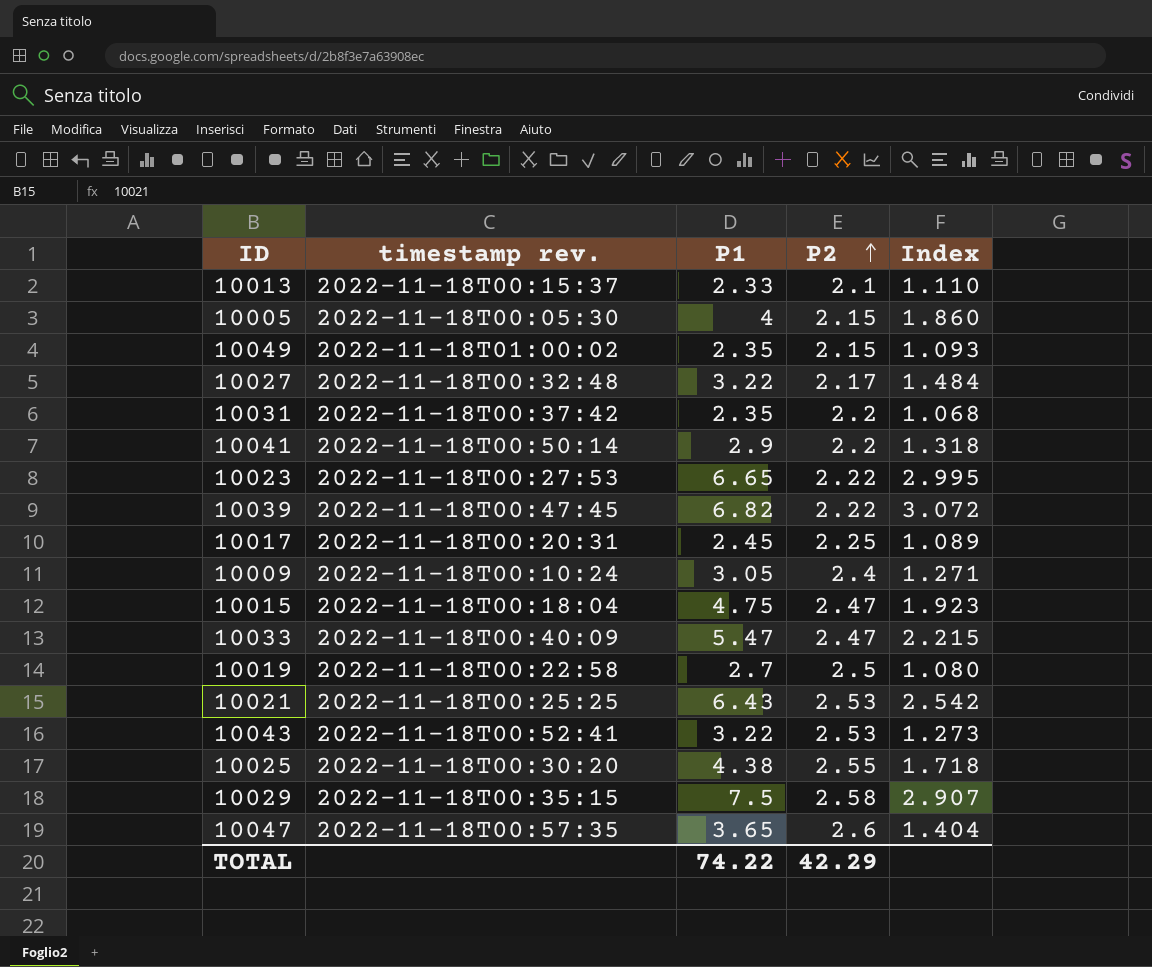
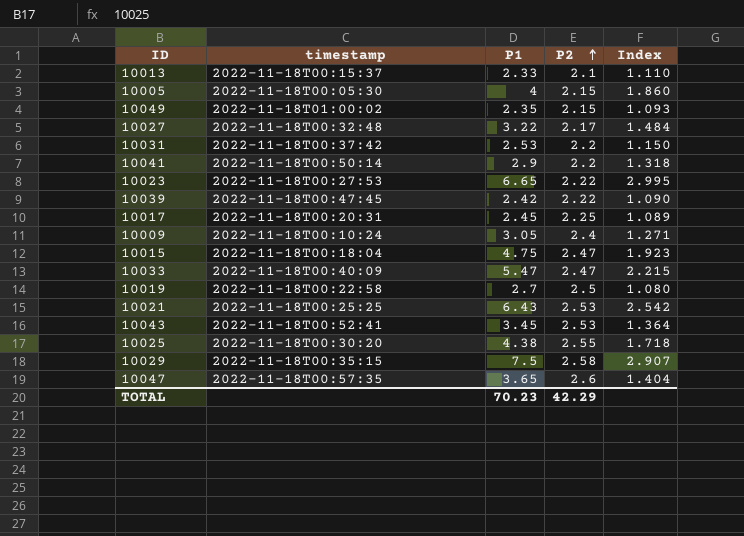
column name: timestamp rev. -> timestamp
10031 | P1: 2.35 -> 2.53
10031 | Index: 1.068 -> 1.150
10039 | P1: 6.82 -> 2.42
10039 | Index: 3.072 -> 1.090
10043 | P1: 3.22 -> 3.45
10043 | Index: 1.273 -> 1.364
TOTAL | P1: 74.22 -> 70.23

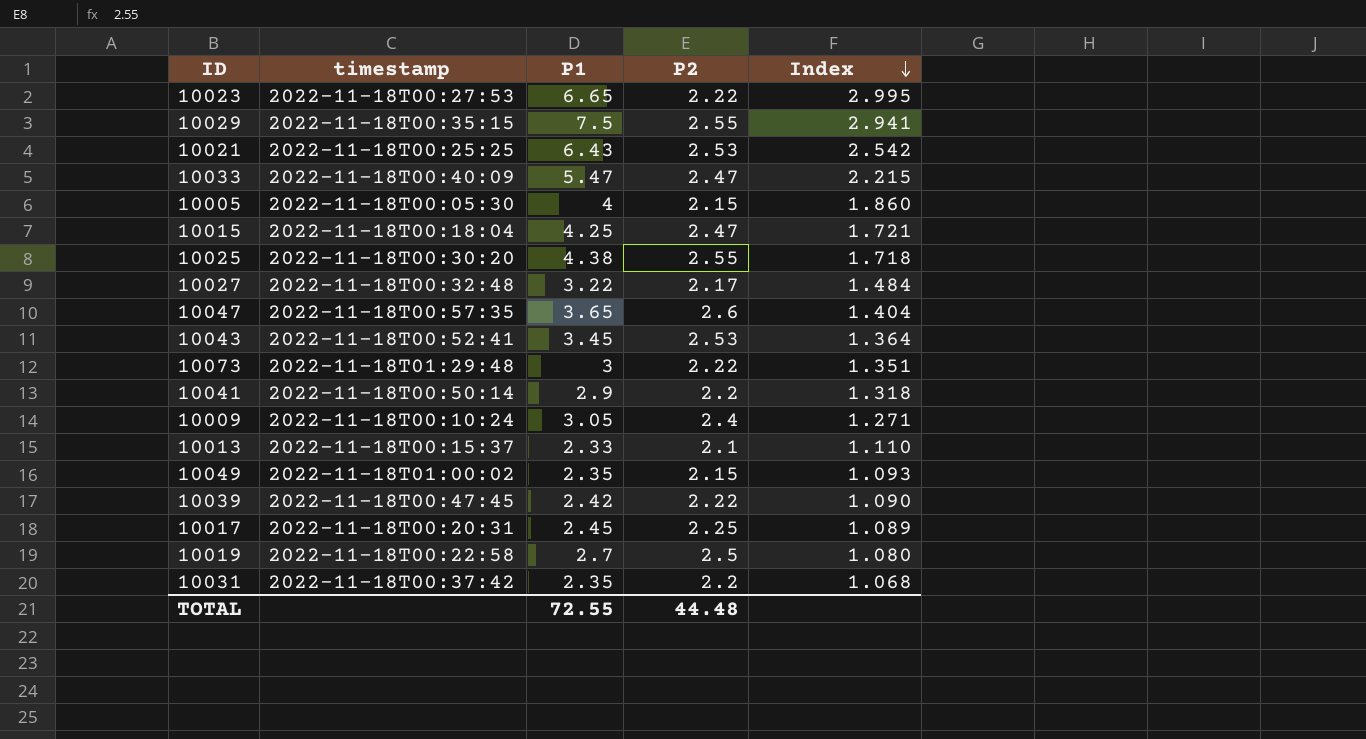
row order: P2 ascending -> Index descending
10029 | P2: 2.58 -> 2.55
10029 | Index: 2.907 -> 2.941
10015 | P1: 4.75 -> 4.25
10015 | Index: 1.923 -> 1.721
row 10073: none -> 2022-11-18T01:29:48 | 3 | 2.22 | 1.351
10031 | P1: 2.53 -> 2.35
10031 | Index: 1.150 -> 1.068
TOTAL | P1: 70.23 -> 72.55
TOTAL | P2: 42.29 -> 44.48

